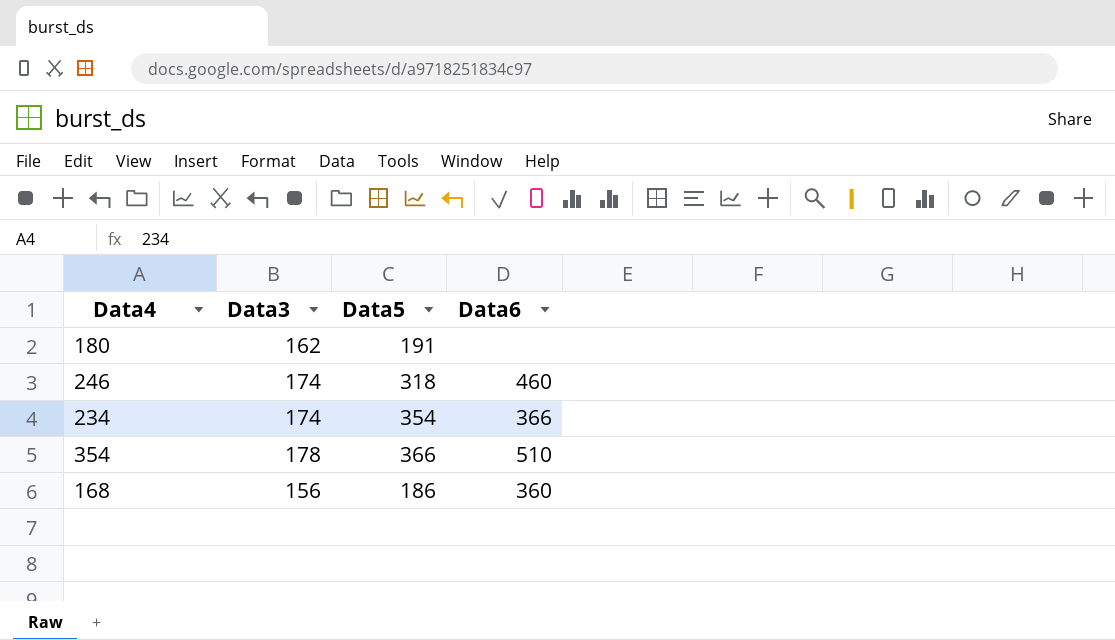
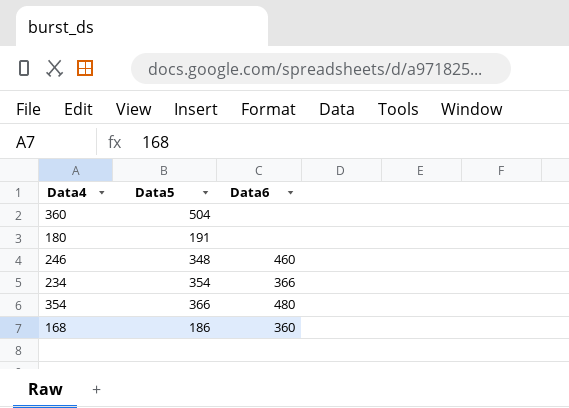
column Data3 | position: 2 -> none
row 360: none -> 504 | none
246 | Data5: 318 -> 348
354 | Data6: 510 -> 480

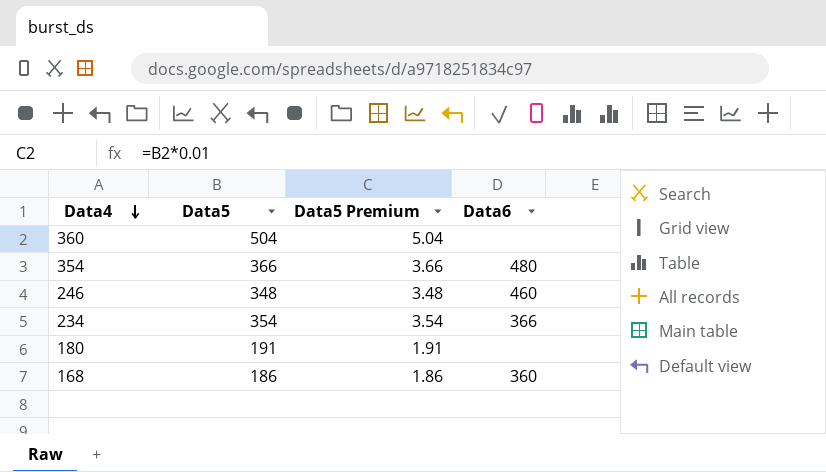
row order: none -> Data4 descending
column Data5 Premium | formula: none -> [Data5] * 0.01

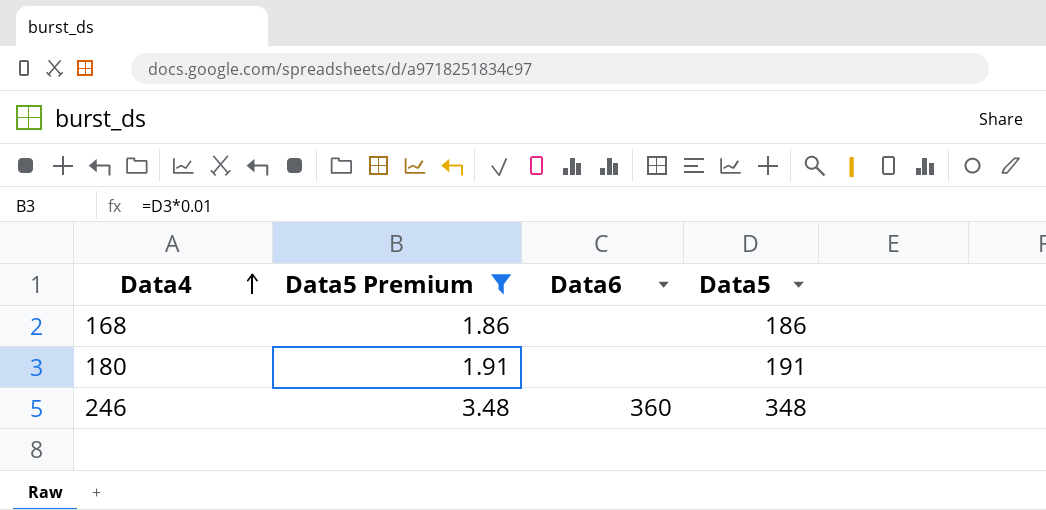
filter: none -> Data5 Premium <= 3.48
row order: Data4 descending -> Data4 ascending
column Data5 | position: 2 -> 4
168 | Data6: 360 -> none
246 | Data6: 460 -> 360

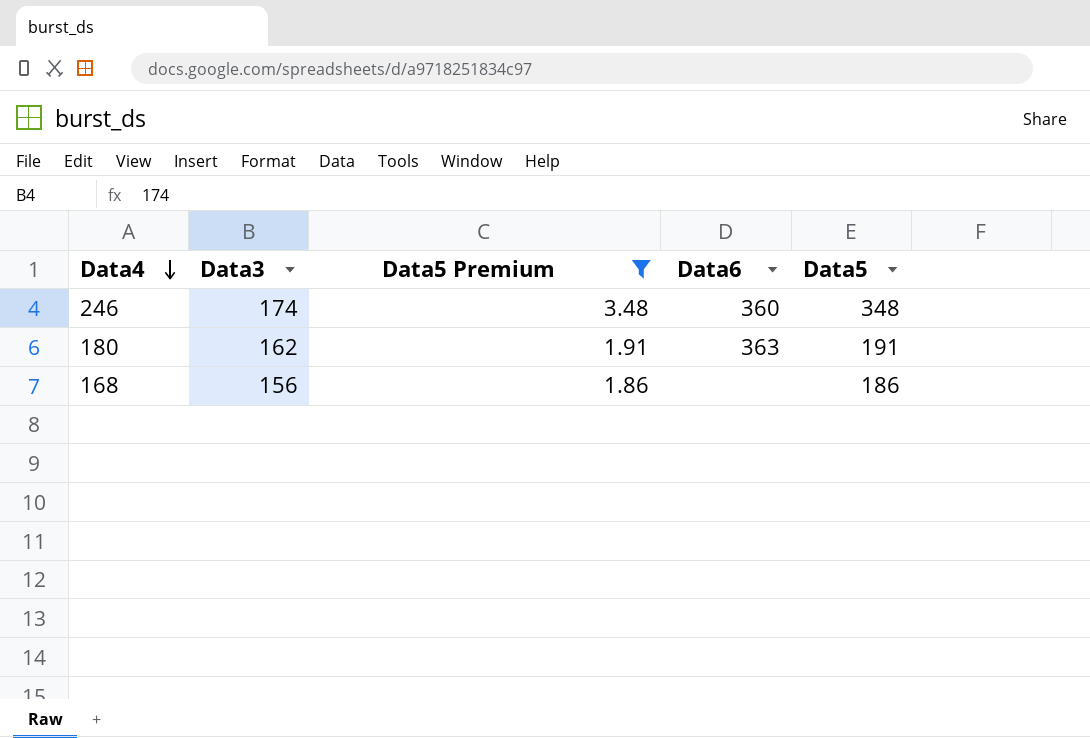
row order: Data4 ascending -> Data4 descending
column Data3 | position: none -> 2
180 | Data6: none -> 363

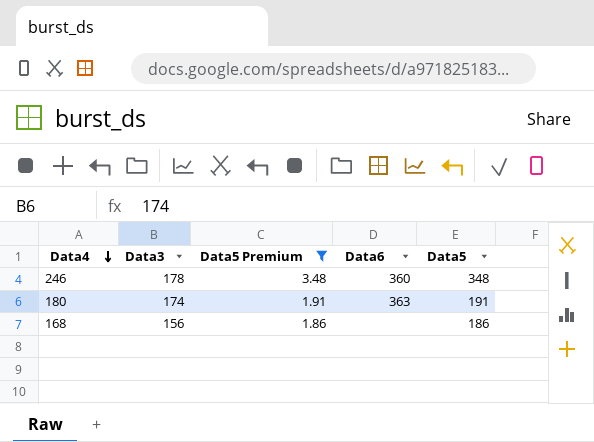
246 | Data3: 174 -> 178
180 | Data3: 162 -> 174

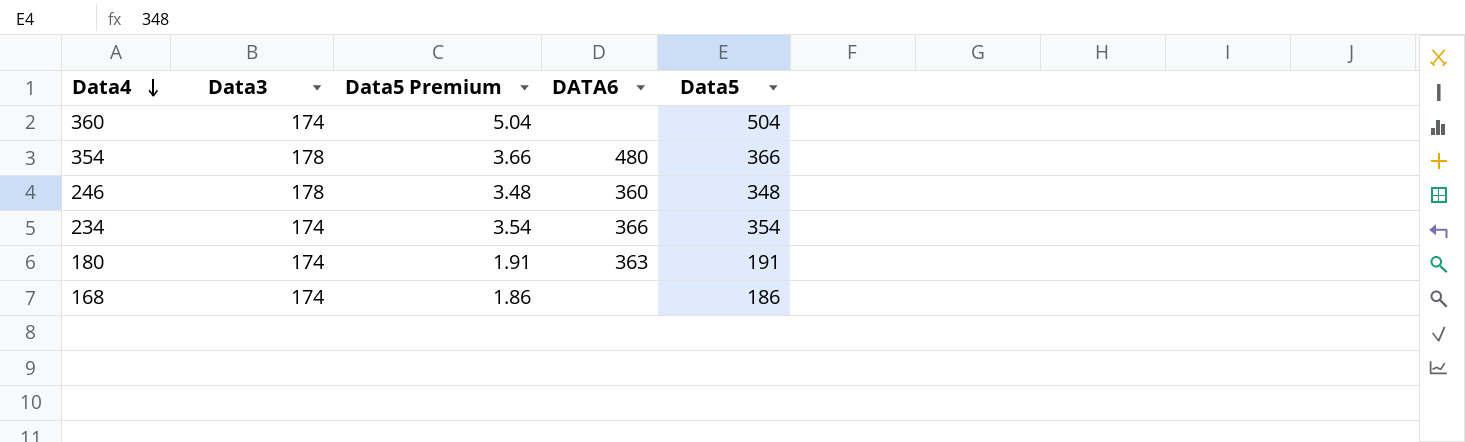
filter: Data5 Premium <= 3.48 -> none
column name: Data6 -> DATA6
168 | Data3: 156 -> 174

